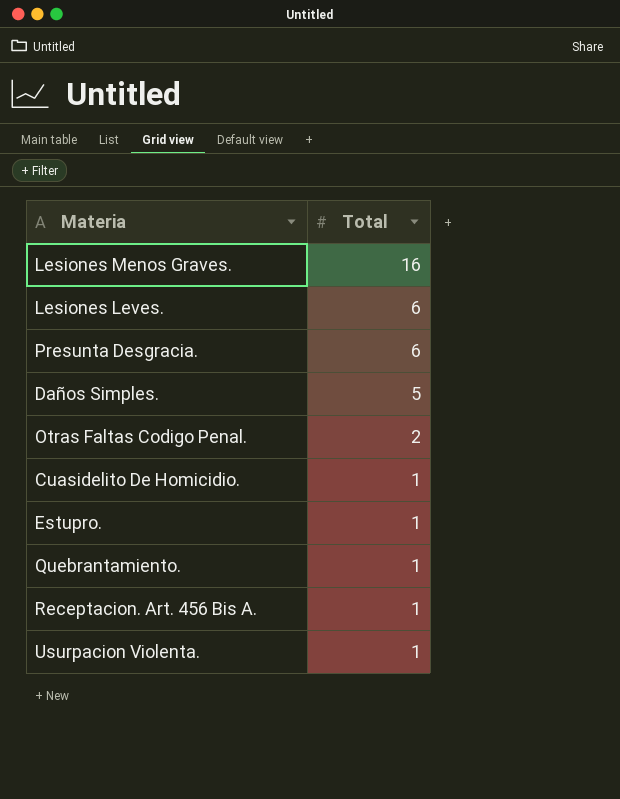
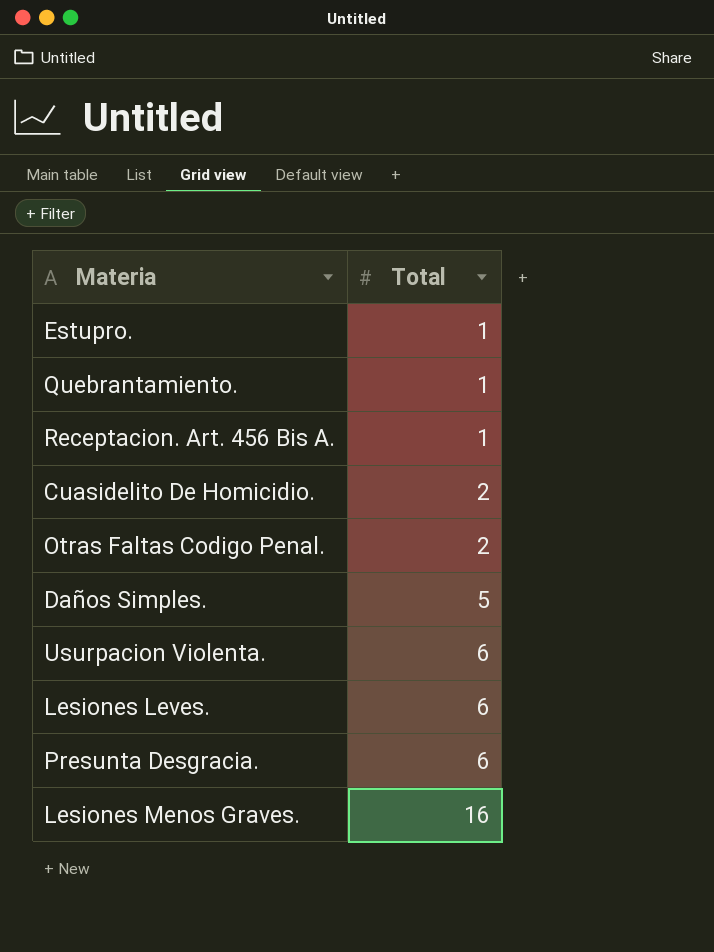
row order: Total descending -> Total ascending
Cuasidelito De Homicidio. | Total: 1 -> 2
Usurpacion Violenta. | Total: 1 -> 6

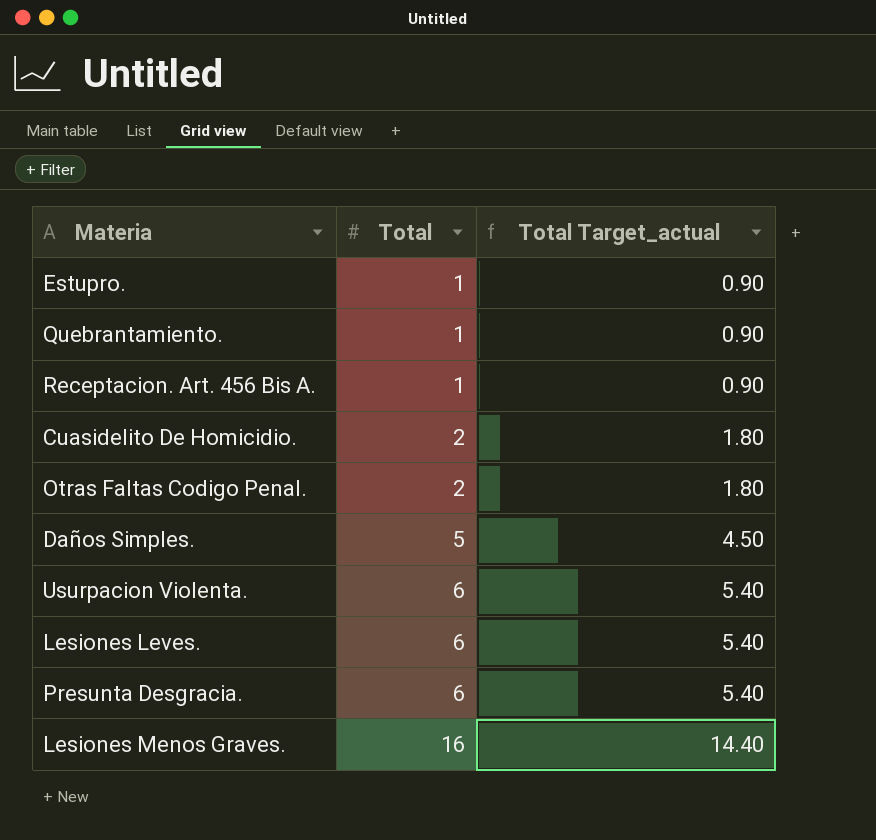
column Total Target_actual | formula: none -> [Total] * 0.9

